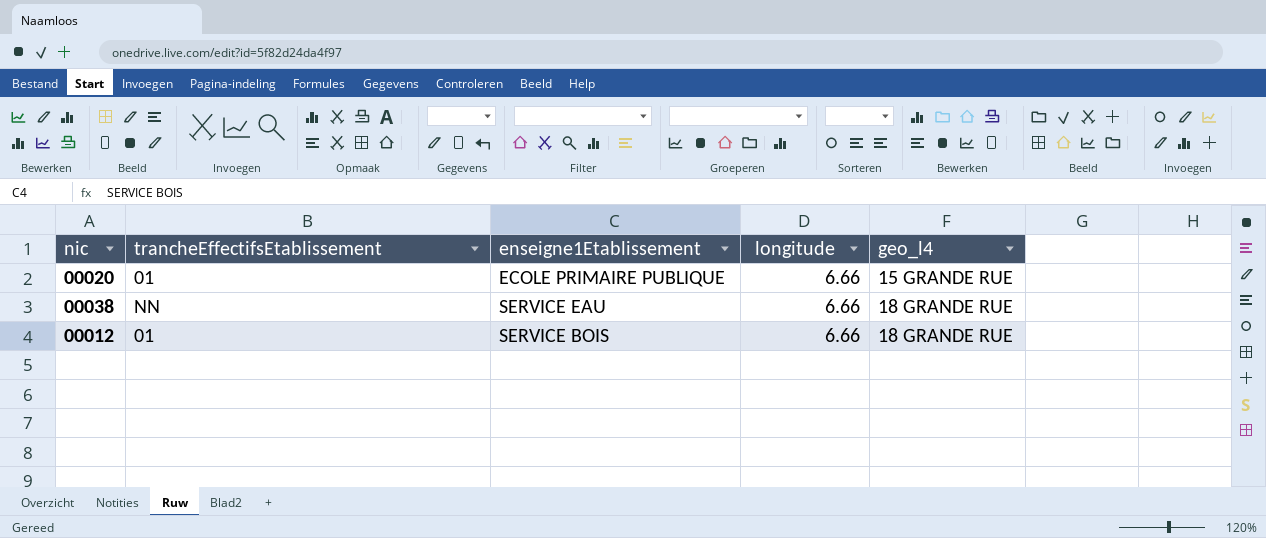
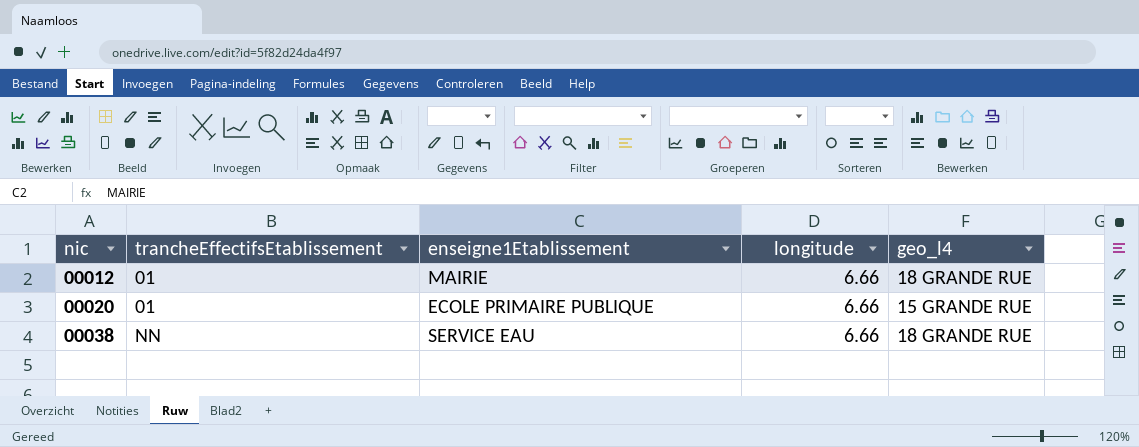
row order: geo_l4 ascending -> nic ascending
00012 | enseigne1Etablissement: SERVICE BOIS -> MAIRIE

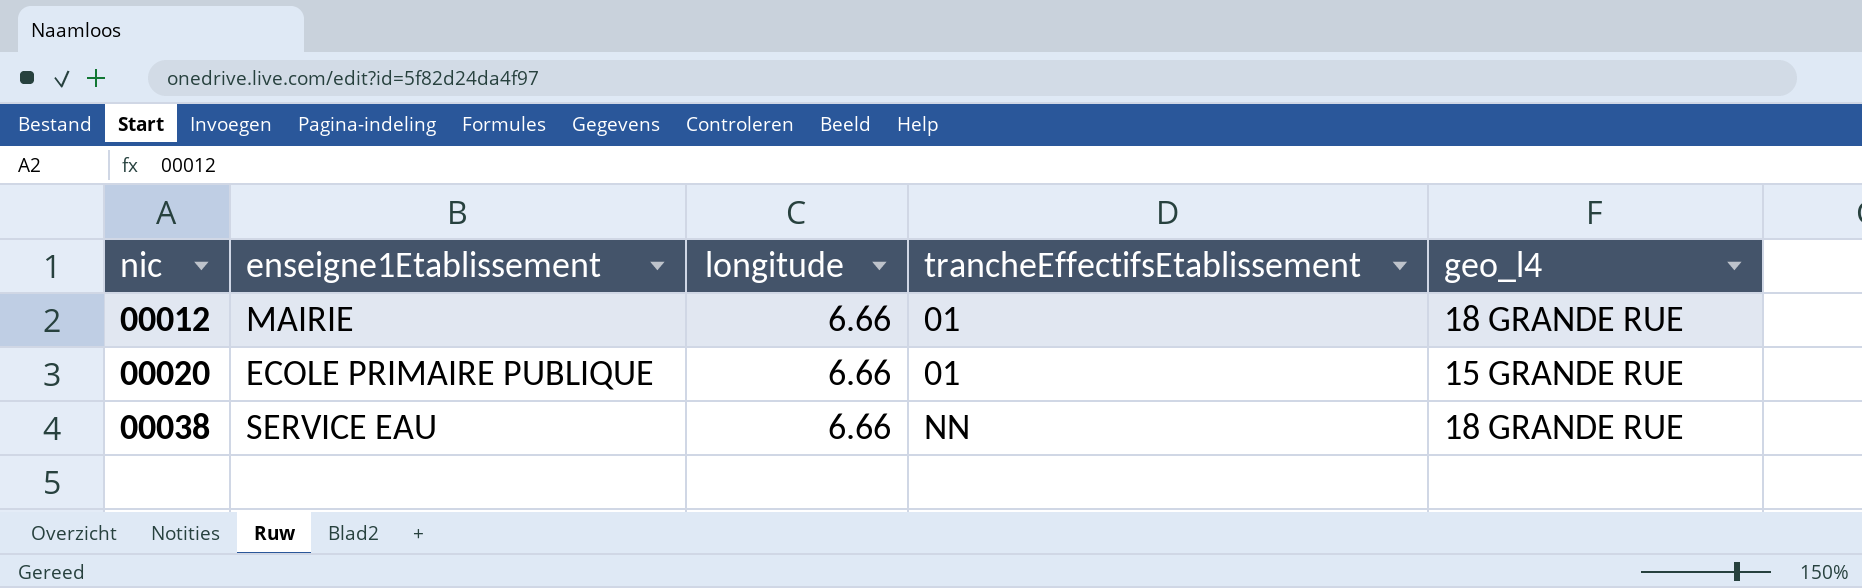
column trancheEffectifsEtablissement | position: 2 -> 4

